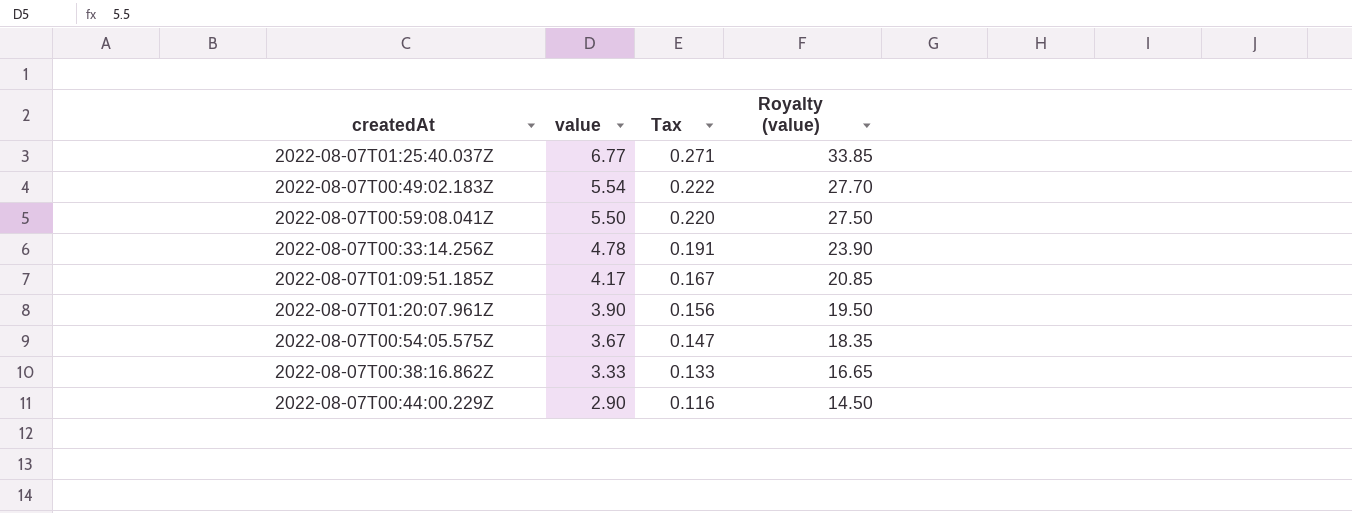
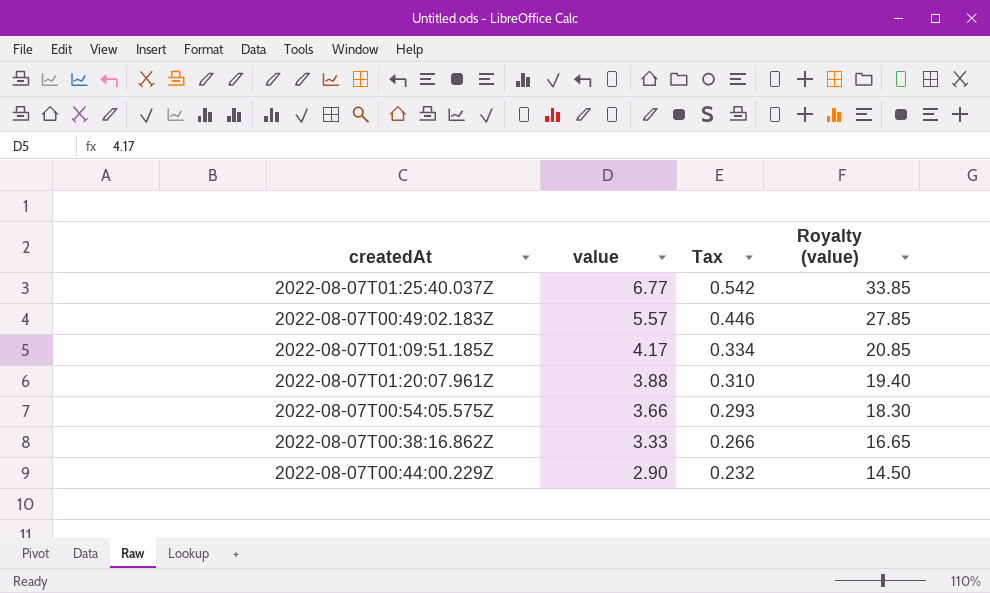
column Tax | formula: [value] * 0.04 -> [value] * 0.08
row 2022-08-07T00:59:08.041Z: 5.50 | 0.220 | 27.50 -> none
row 2022-08-07T00:33:14.256Z: 4.78 | 0.191 | 23.90 -> none
2022-08-07T00:49:02.183Z | value: 5.54 -> 5.57
2022-08-07T00:49:02.183Z | Royalty (value): 27.70 -> 27.85
2022-08-07T01:20:07.961Z | value: 3.90 -> 3.88
2022-08-07T01:20:07.961Z | Royalty (value): 19.50 -> 19.40
2022-08-07T00:54:05.575Z | value: 3.67 -> 3.66
2022-08-07T00:54:05.575Z | Royalty (value): 18.35 -> 18.30

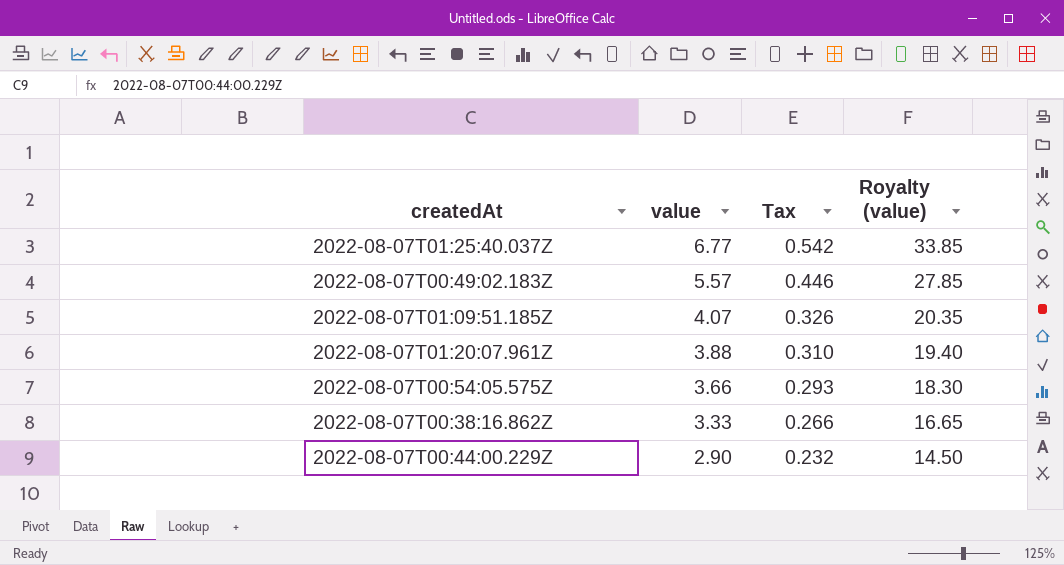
2022-08-07T01:09:51.185Z | value: 4.17 -> 4.07
2022-08-07T01:09:51.185Z | Tax: 0.334 -> 0.326
2022-08-07T01:09:51.185Z | Royalty (value): 20.85 -> 20.35

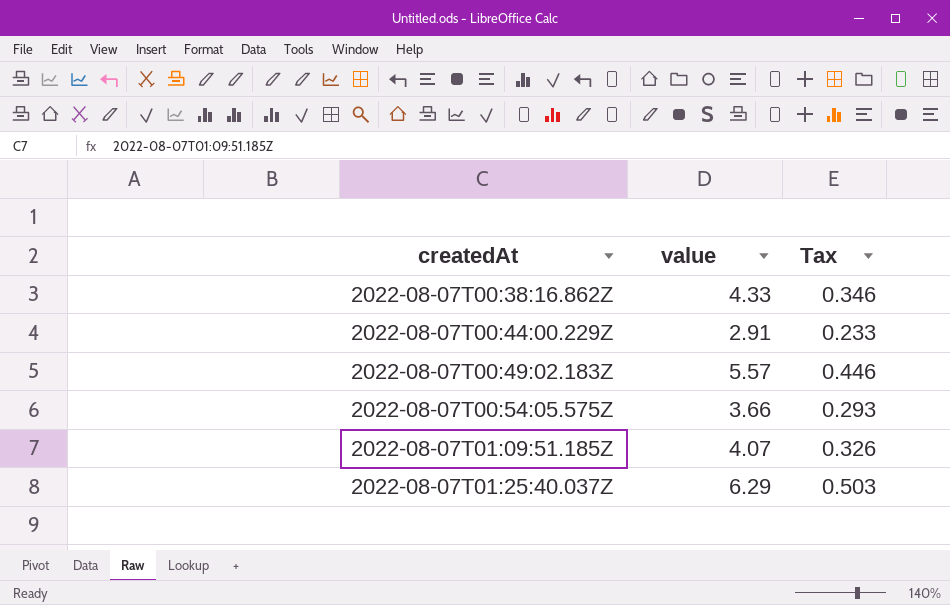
row order: value descending -> createdAt ascending
column Royalty (value) | formula: [value] * 5 -> none
row 2022-08-07T01:20:07.961Z: 3.88 | 0.310 | 19.40 -> none
2022-08-07T00:38:16.862Z | value: 3.33 -> 4.33
2022-08-07T00:38:16.862Z | Tax: 0.266 -> 0.346
2022-08-07T00:44:00.229Z | value: 2.90 -> 2.91
2022-08-07T00:44:00.229Z | Tax: 0.232 -> 0.233
2022-08-07T01:25:40.037Z | value: 6.77 -> 6.29
2022-08-07T01:25:40.037Z | Tax: 0.542 -> 0.503

